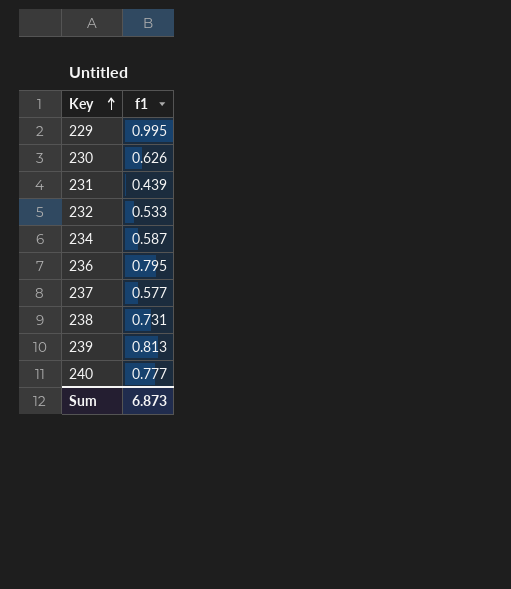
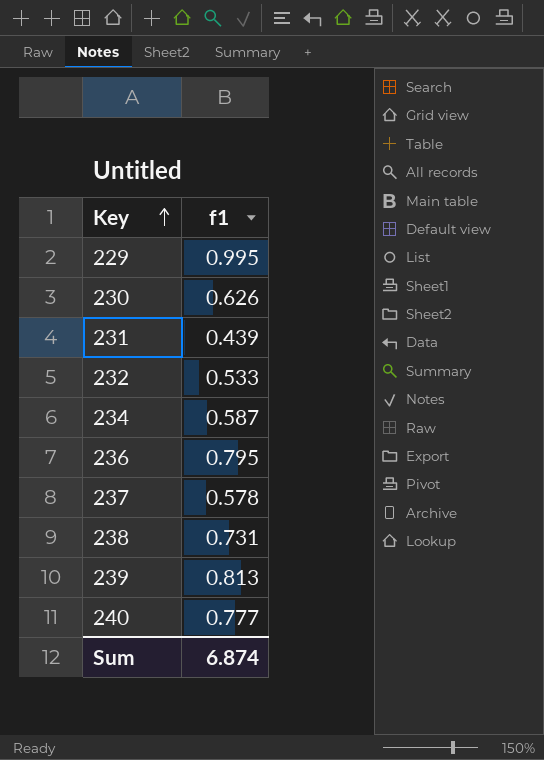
237 | f1: 0.577 -> 0.578
Sum | f1: 6.873 -> 6.874

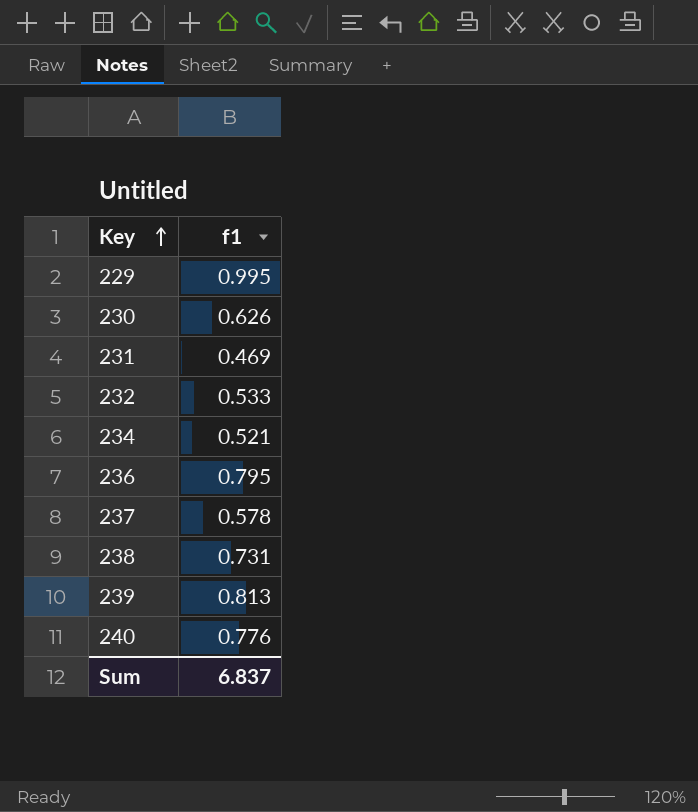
231 | f1: 0.439 -> 0.469
234 | f1: 0.587 -> 0.521
240 | f1: 0.777 -> 0.776
Sum | f1: 6.874 -> 6.837

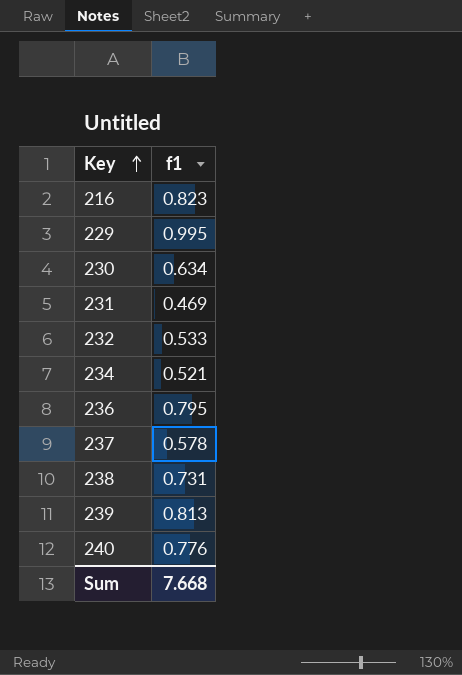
row 216: none -> 0.823
230 | f1: 0.626 -> 0.634
Sum | f1: 6.837 -> 7.668

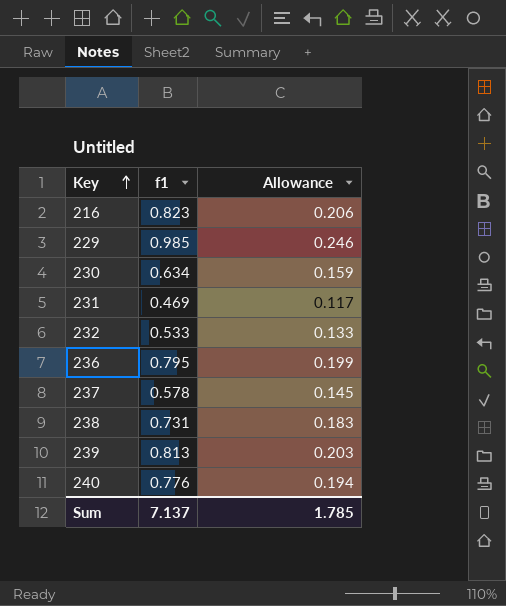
column Allowance | formula: none -> [f1] * 0.25
row 234: 0.521 -> none
229 | f1: 0.995 -> 0.985
Sum | f1: 7.668 -> 7.137

